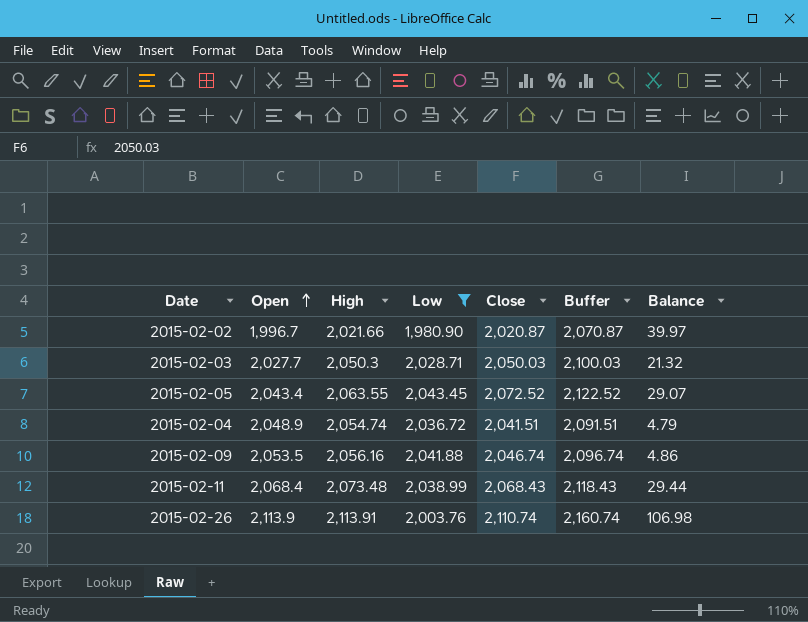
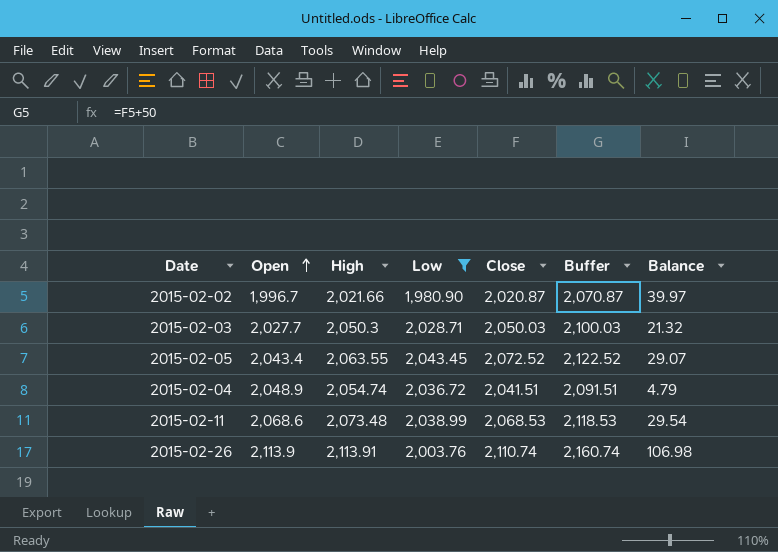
row 2015-02-09: 2,053.5 | 2,056.16 | 2,041.88 | 2,046.74 | 2,096.74 | 4.86 -> none
2015-02-11 | Open: 2,068.4 -> 2,068.6
2015-02-11 | Close: 2,068.43 -> 2,068.53
2015-02-11 | Buffer: 2,118.43 -> 2,118.53
2015-02-11 | Balance: 29.44 -> 29.54

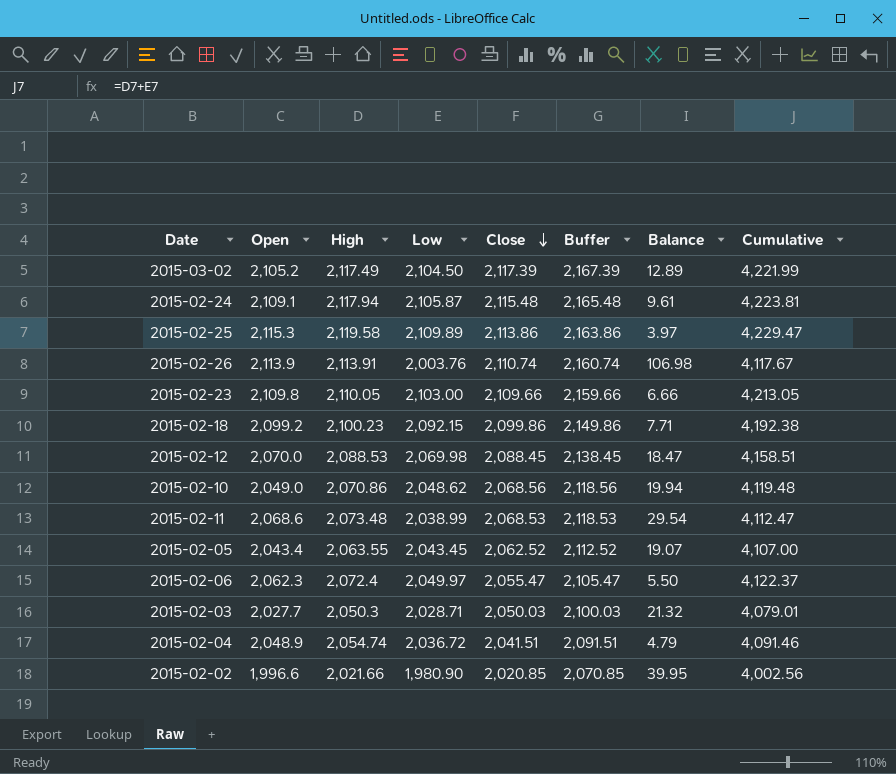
filter: Low <= 2,043.45 -> none
row order: Open ascending -> Close descending
column Cumulative | formula: none -> [High] + [Low]
2015-02-05 | Close: 2,072.52 -> 2,062.52
2015-02-05 | Buffer: 2,122.52 -> 2,112.52
2015-02-05 | Balance: 29.07 -> 19.07
2015-02-02 | Open: 1,996.7 -> 1,996.6
2015-02-02 | Close: 2,020.87 -> 2,020.85
2015-02-02 | Buffer: 2,070.87 -> 2,070.85
2015-02-02 | Balance: 39.97 -> 39.95

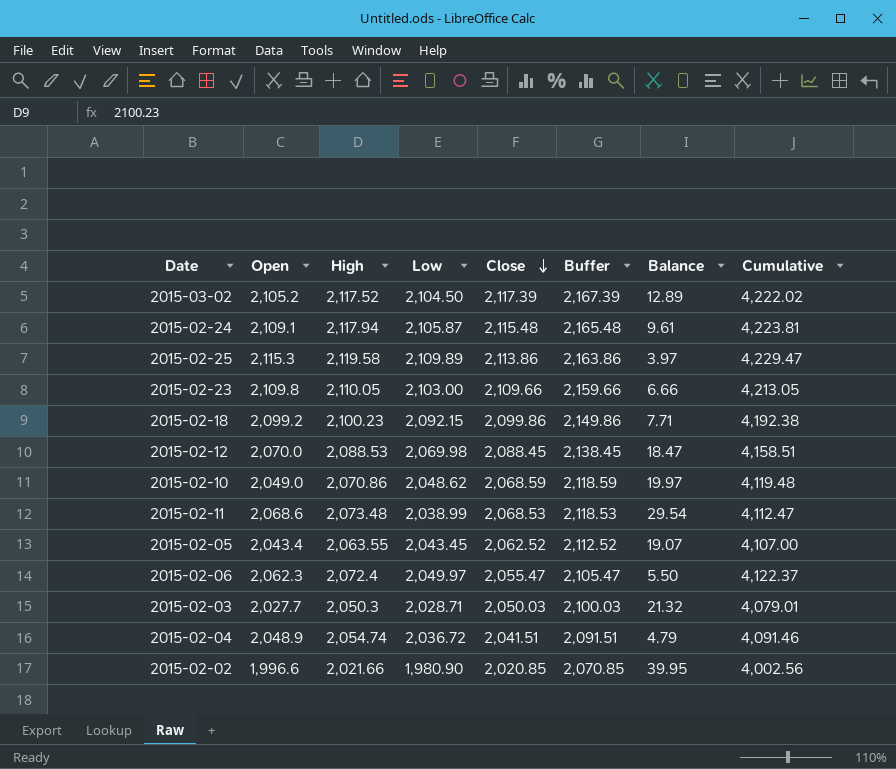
row 2015-02-26: 2,113.9 | 2,113.91 | 2,003.76 | 2,110.74 | 2,160.74 | 106.98 | 4,117.67 -> none
2015-03-02 | High: 2,117.49 -> 2,117.52
2015-03-02 | Cumulative: 4,221.99 -> 4,222.02
2015-02-10 | Close: 2,068.56 -> 2,068.59
2015-02-10 | Buffer: 2,118.56 -> 2,118.59
2015-02-10 | Balance: 19.94 -> 19.97

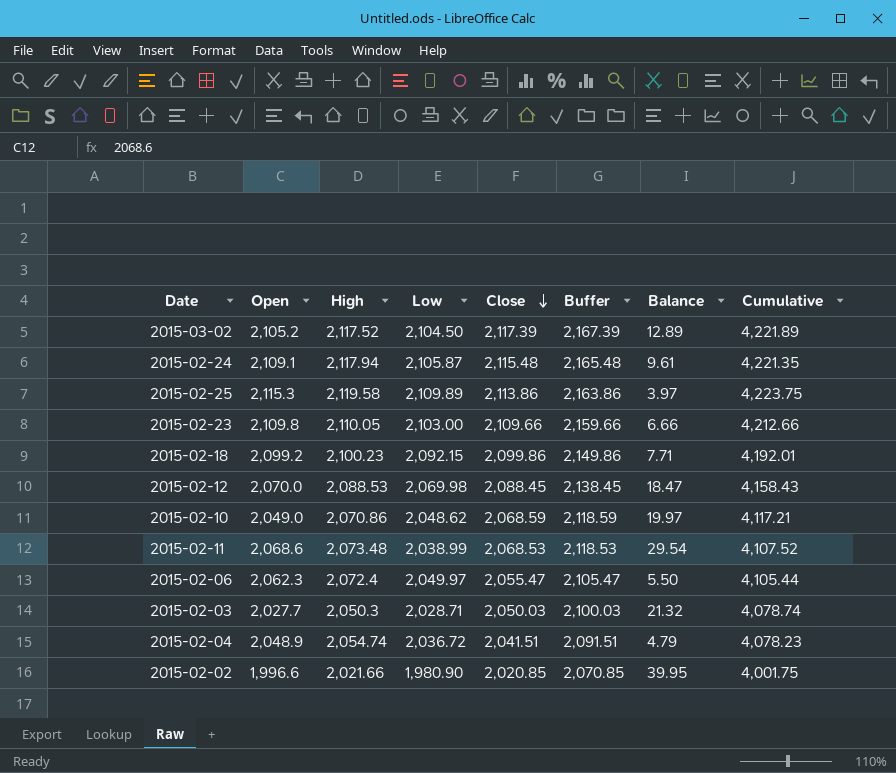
column Cumulative | formula: [High] + [Low] -> [Low] + [Close]
row 2015-02-05: 2,043.4 | 2,063.55 | 2,043.45 | 2,062.52 | 2,112.52 | 19.07 | 4,107.00 -> none

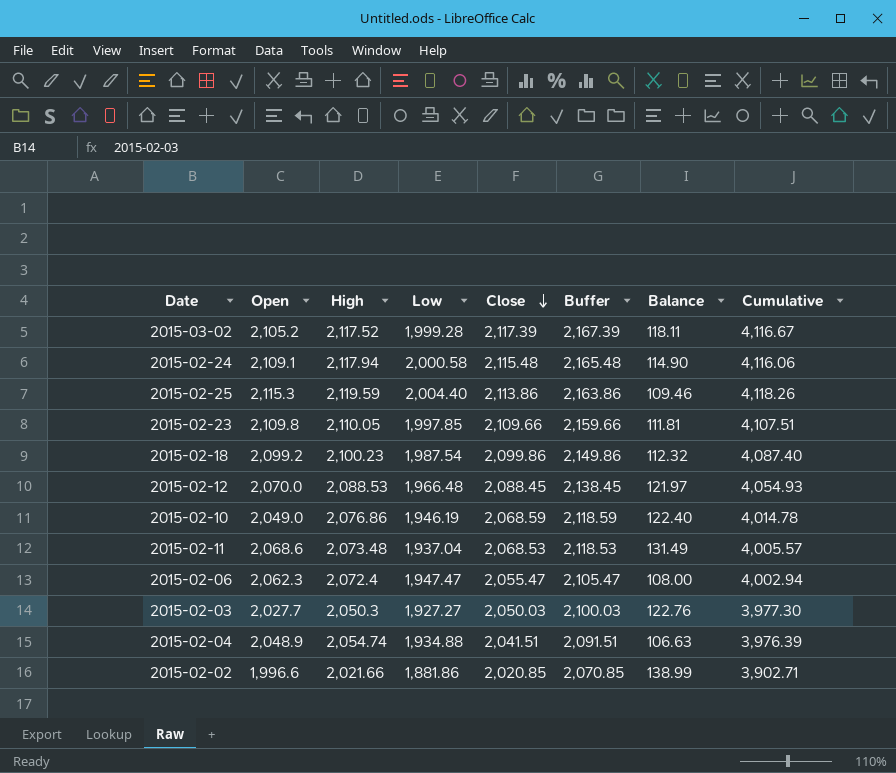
2015-03-02 | Low: 2,104.50 -> 1,999.28
2015-03-02 | Balance: 12.89 -> 118.11
2015-03-02 | Cumulative: 4,221.89 -> 4,116.67
2015-02-24 | Low: 2,105.87 -> 2,000.58
2015-02-24 | Balance: 9.61 -> 114.90
2015-02-24 | Cumulative: 4,221.35 -> 4,116.06
2015-02-25 | High: 2,119.58 -> 2,119.59
2015-02-25 | Low: 2,109.89 -> 2,004.40
2015-02-25 | Balance: 3.97 -> 109.46
2015-02-25 | Cumulative: 4,223.75 -> 4,118.26
2015-02-23 | Low: 2,103.00 -> 1,997.85
2015-02-23 | Balance: 6.66 -> 111.81
2015-02-23 | Cumulative: 4,212.66 -> 4,107.51
2015-02-18 | Low: 2,092.15 -> 1,987.54
2015-02-18 | Balance: 7.71 -> 112.32
2015-02-18 | Cumulative: 4,192.01 -> 4,087.40
2015-02-12 | Low: 2,069.98 -> 1,966.48
2015-02-12 | Balance: 18.47 -> 121.97
2015-02-12 | Cumulative: 4,158.43 -> 4,054.93
2015-02-10 | High: 2,070.86 -> 2,076.86
2015-02-10 | Low: 2,048.62 -> 1,946.19
2015-02-10 | Balance: 19.97 -> 122.40
2015-02-10 | Cumulative: 4,117.21 -> 4,014.78
2015-02-11 | Low: 2,038.99 -> 1,937.04
2015-02-11 | Balance: 29.54 -> 131.49
2015-02-11 | Cumulative: 4,107.52 -> 4,005.57
2015-02-06 | Low: 2,049.97 -> 1,947.47
2015-02-06 | Balance: 5.50 -> 108.00
2015-02-06 | Cumulative: 4,105.44 -> 4,002.94
2015-02-03 | Low: 2,028.71 -> 1,927.27
2015-02-03 | Balance: 21.32 -> 122.76
2015-02-03 | Cumulative: 4,078.74 -> 3,977.30
2015-02-04 | Low: 2,036.72 -> 1,934.88
2015-02-04 | Balance: 4.79 -> 106.63
2015-02-04 | Cumulative: 4,078.23 -> 3,976.39
2015-02-02 | Low: 1,980.90 -> 1,881.86
2015-02-02 | Balance: 39.95 -> 138.99
2015-02-02 | Cumulative: 4,001.75 -> 3,902.71

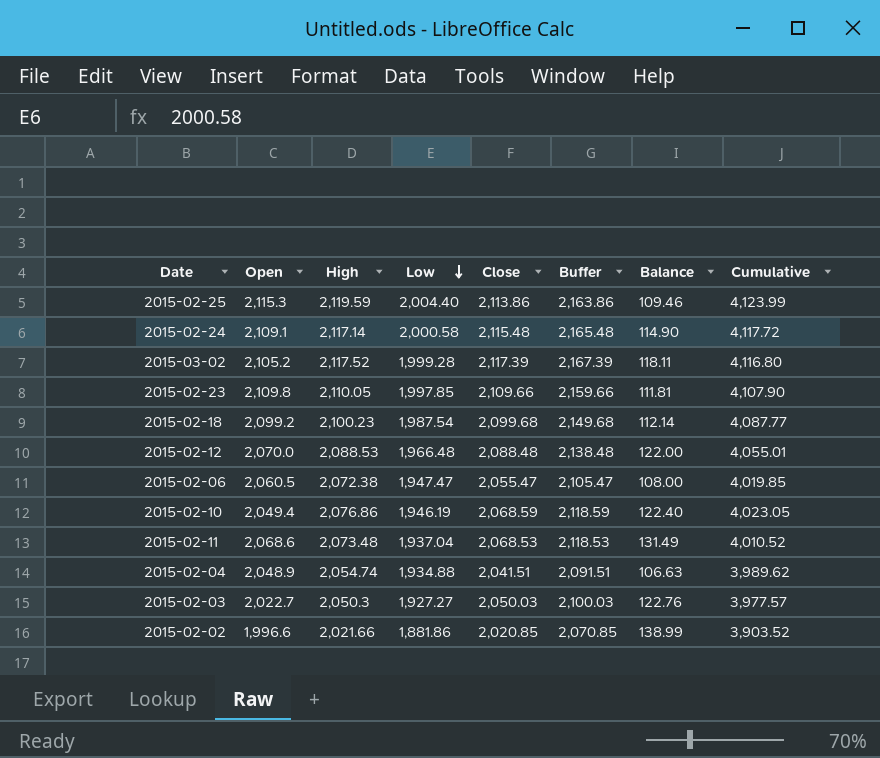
row order: Close descending -> Low descending
column Cumulative | formula: [Low] + [Close] -> [High] + [Low]
2015-02-24 | High: 2,117.94 -> 2,117.14
2015-02-18 | Close: 2,099.86 -> 2,099.68
2015-02-18 | Buffer: 2,149.86 -> 2,149.68
2015-02-18 | Balance: 112.32 -> 112.14
2015-02-12 | Close: 2,088.45 -> 2,088.48
2015-02-12 | Buffer: 2,138.45 -> 2,138.48
2015-02-12 | Balance: 121.97 -> 122.00
2015-02-06 | Open: 2,062.3 -> 2,060.5
2015-02-06 | High: 2,072.4 -> 2,072.38
2015-02-10 | Open: 2,049.0 -> 2,049.4
2015-02-03 | Open: 2,027.7 -> 2,022.7

